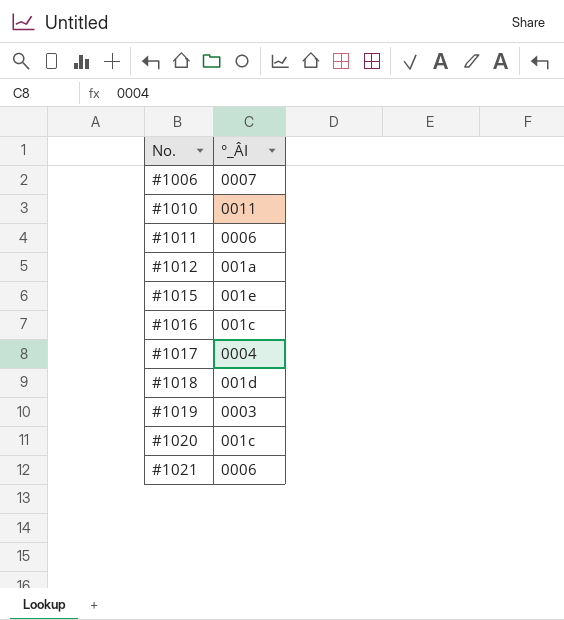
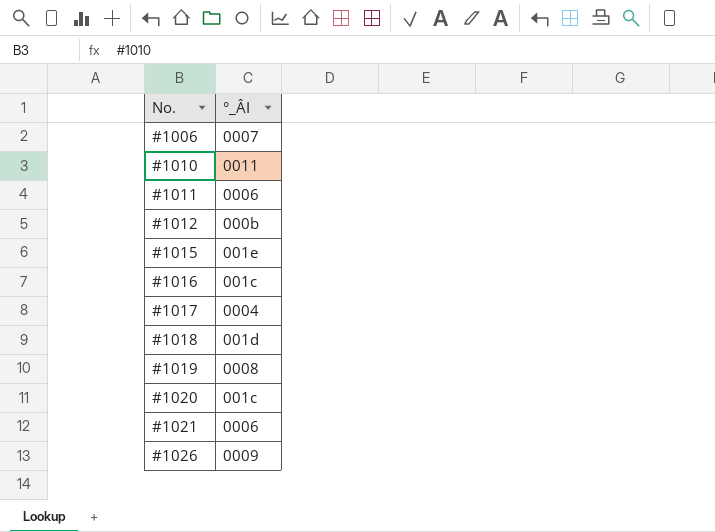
#1012 | °_ÂI: 001a -> 000b
#1019 | °_ÂI: 0003 -> 0008
row #1026: none -> 0009

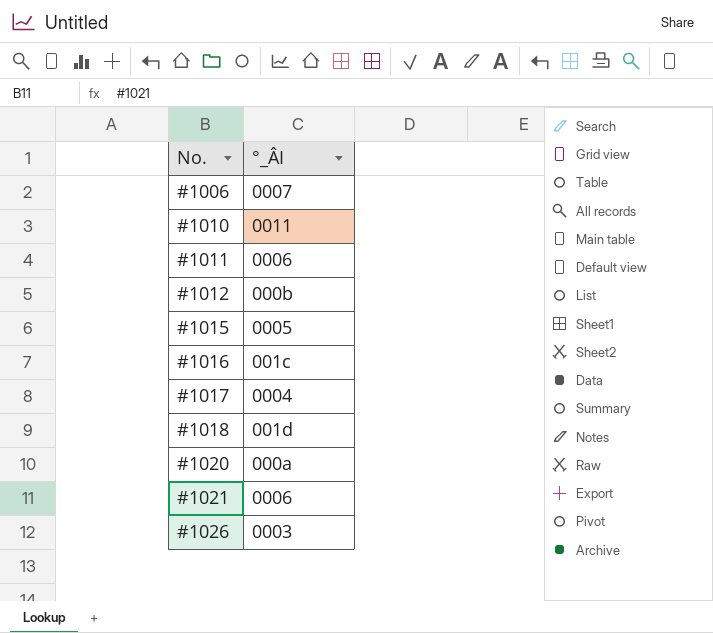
row #1019: 0008 -> none
#1015 | °_ÂI: 001e -> 0005
#1020 | °_ÂI: 001c -> 000a
#1026 | °_ÂI: 0009 -> 0003

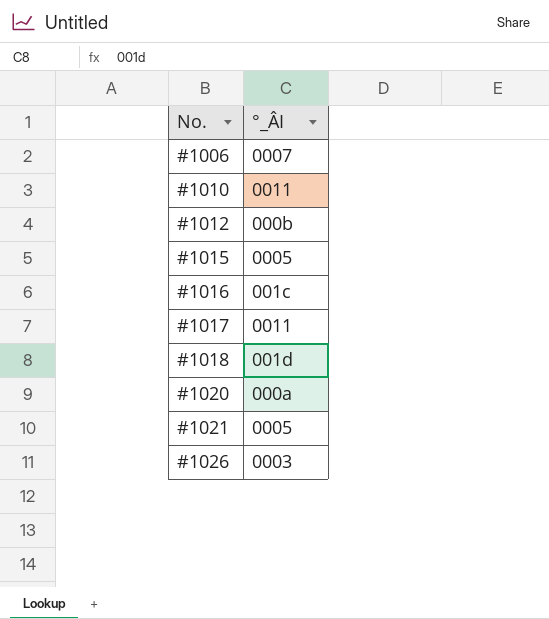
row #1011: 0006 -> none
#1017 | °_ÂI: 0004 -> 0011
#1021 | °_ÂI: 0006 -> 0005

